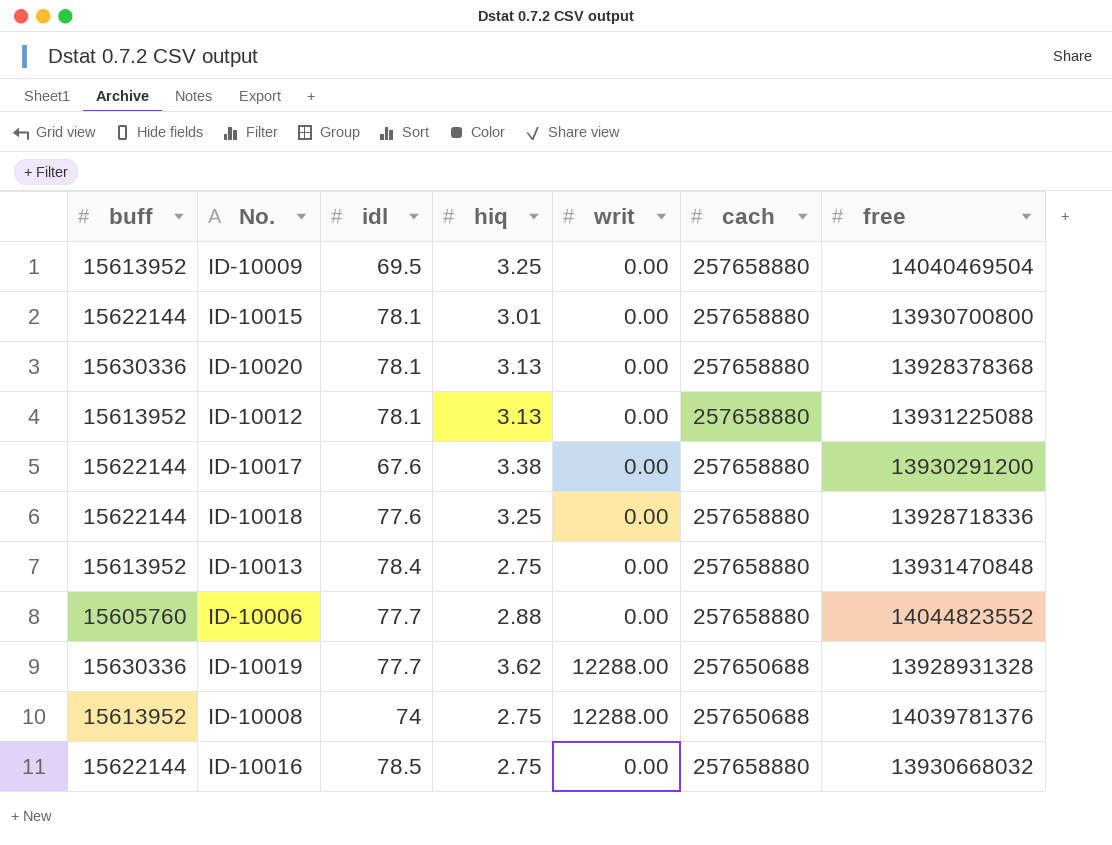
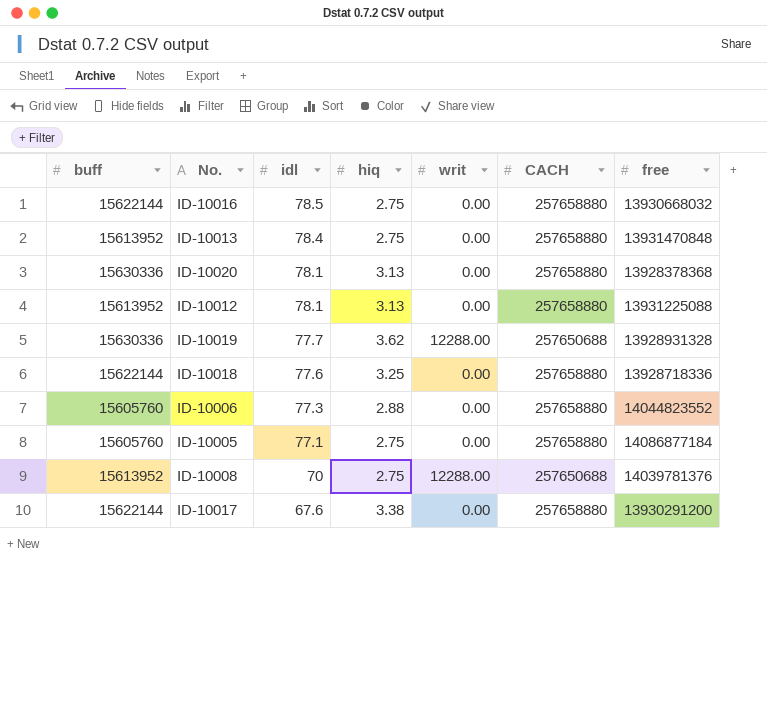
row order: none -> idl descending
column name: cach -> CACH
row ID-10009: 15613952 | 69.5 | 3.25 | 0.00 | 257658880 | 14040469504 -> none
row ID-10015: 15622144 | 78.1 | 3.01 | 0.00 | 257658880 | 13930700800 -> none
ID-10006 | idl: 77.7 -> 77.3
row ID-10005: none -> 15605760 | 77.1 | 2.75 | 0.00 | 257658880 | 14086877184
ID-10008 | idl: 74 -> 70

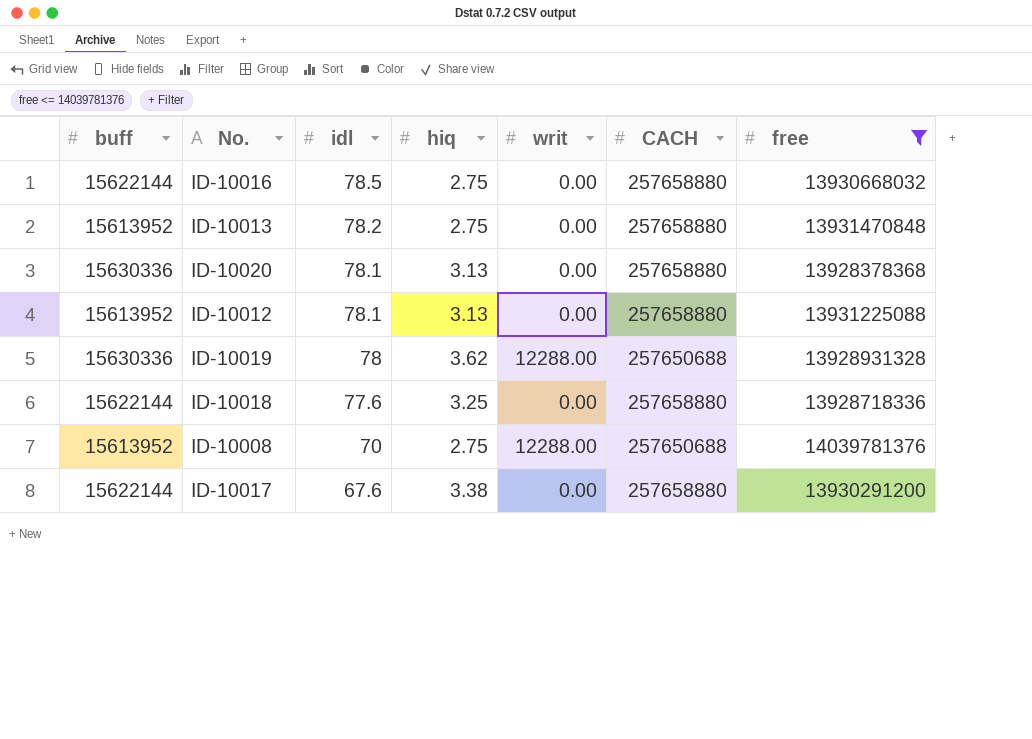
filter: none -> free <= 14039781376
ID-10013 | idl: 78.4 -> 78.2
ID-10019 | idl: 77.7 -> 78

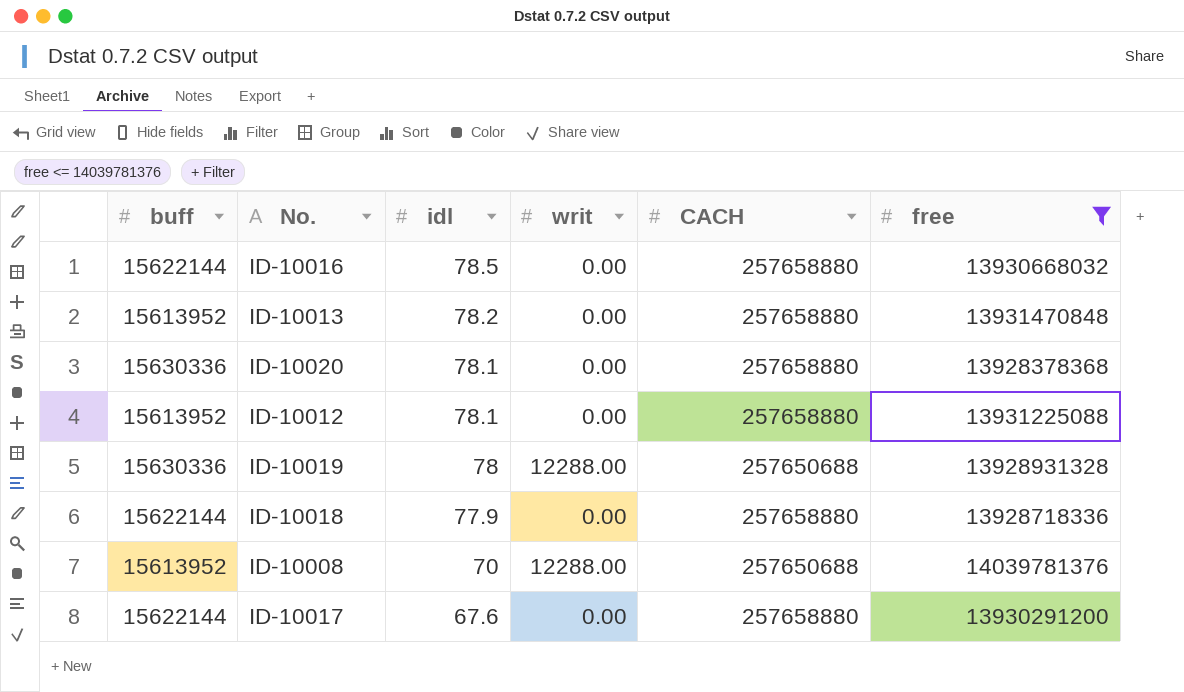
column hiq | position: 4 -> none
ID-10018 | idl: 77.6 -> 77.9

